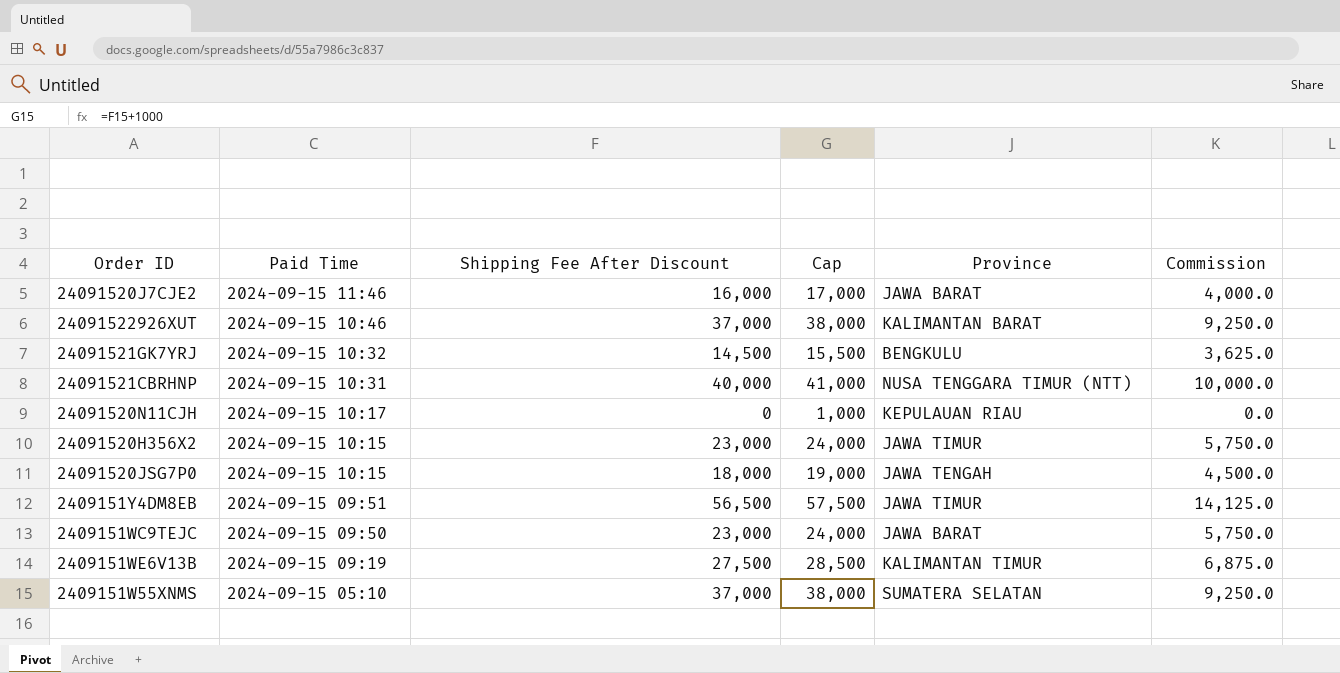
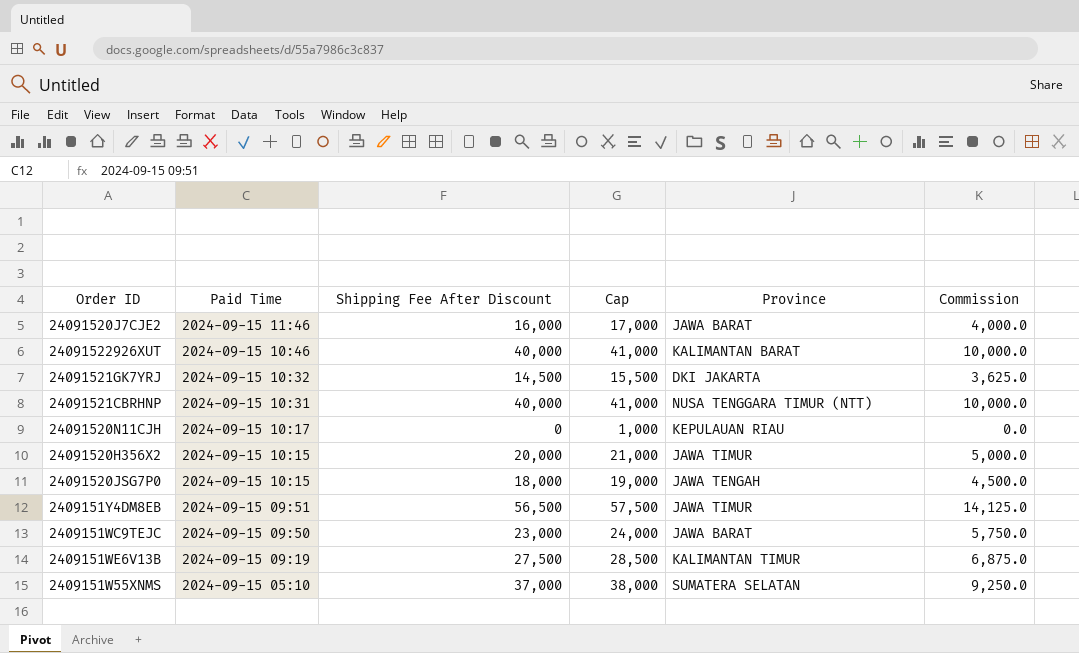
24091522926XUT | Shipping Fee After Discount: 37,000 -> 40,000
24091522926XUT | Cap: 38,000 -> 41,000
24091522926XUT | Commission: 9,250.0 -> 10,000.0
24091521GK7YRJ | Province: BENGKULU -> DKI JAKARTA
24091520H356X2 | Shipping Fee After Discount: 23,000 -> 20,000
24091520H356X2 | Cap: 24,000 -> 21,000
24091520H356X2 | Commission: 5,750.0 -> 5,000.0

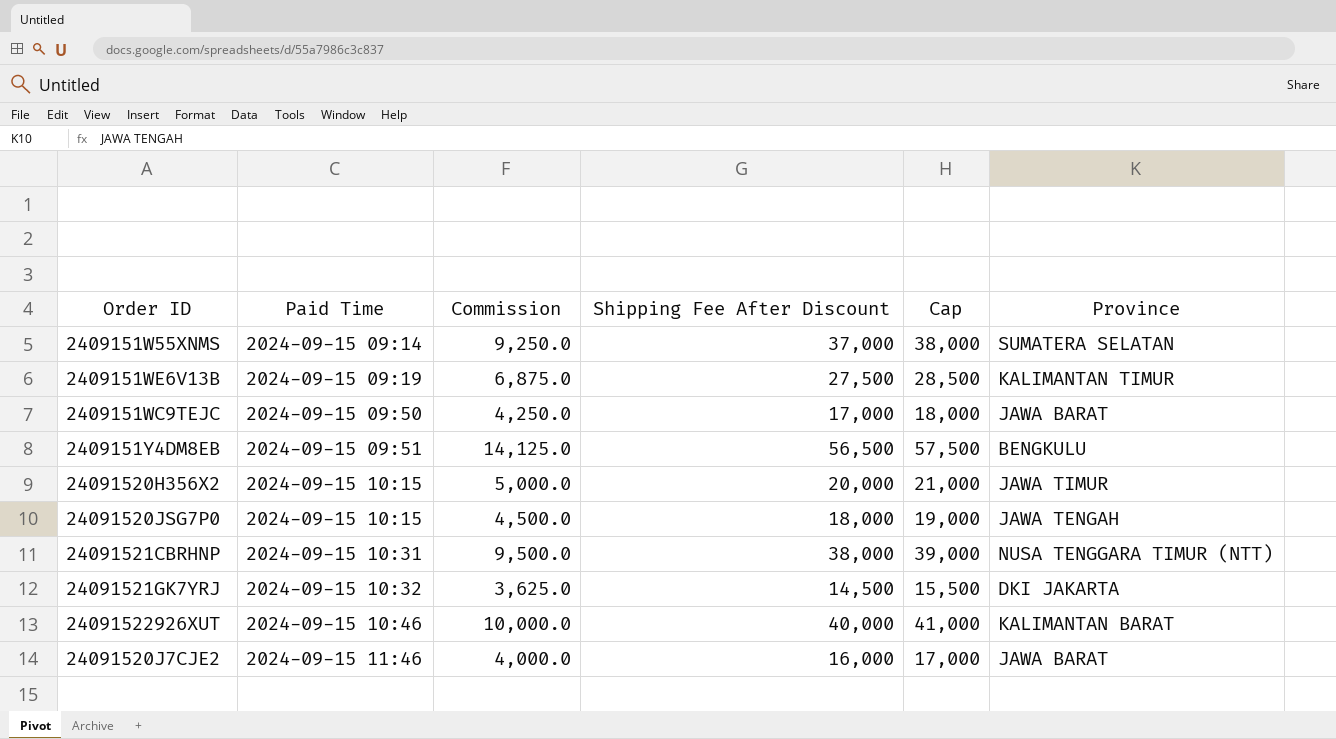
row order: Paid Time descending -> Paid Time ascending
column Commission | position: 6 -> 3
row 24091520N11CJH: 2024-09-15 10:17 | 0 | 1,000 | KEPULAUAN RIAU | 0.0 -> none
2409151W55XNMS | Paid Time: 2024-09-15 05:10 -> 2024-09-15 09:14
2409151WC9TEJC | Commission: 5,750.0 -> 4,250.0
2409151WC9TEJC | Shipping Fee After Discount: 23,000 -> 17,000
2409151WC9TEJC | Cap: 24,000 -> 18,000
2409151Y4DM8EB | Province: JAWA TIMUR -> BENGKULU
24091521CBRHNP | Commission: 10,000.0 -> 9,500.0
24091521CBRHNP | Shipping Fee After Discount: 40,000 -> 38,000
24091521CBRHNP | Cap: 41,000 -> 39,000

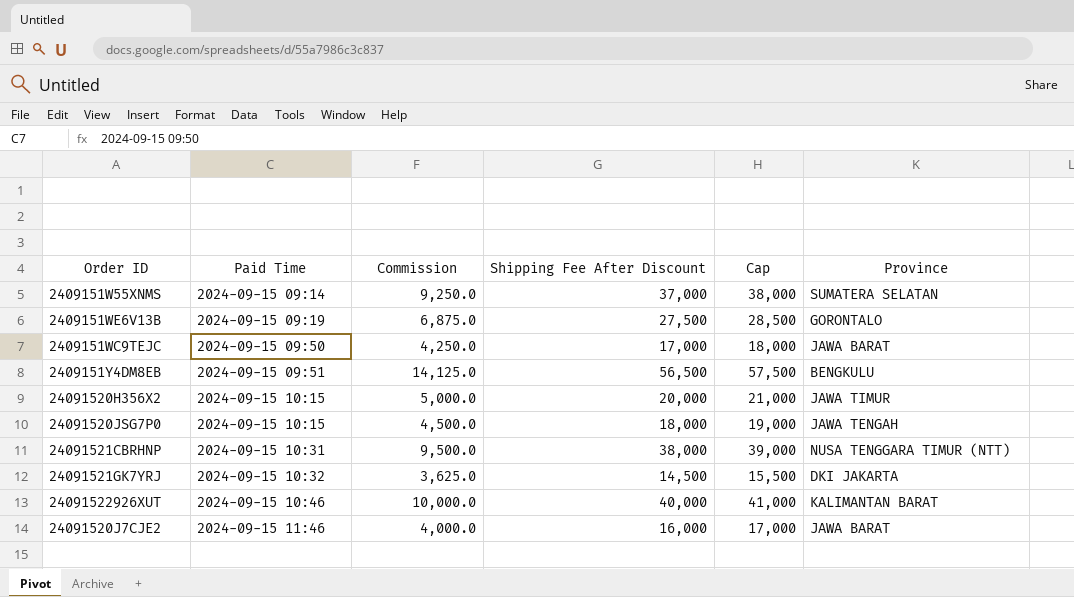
2409151WE6V13B | Province: KALIMANTAN TIMUR -> GORONTALO

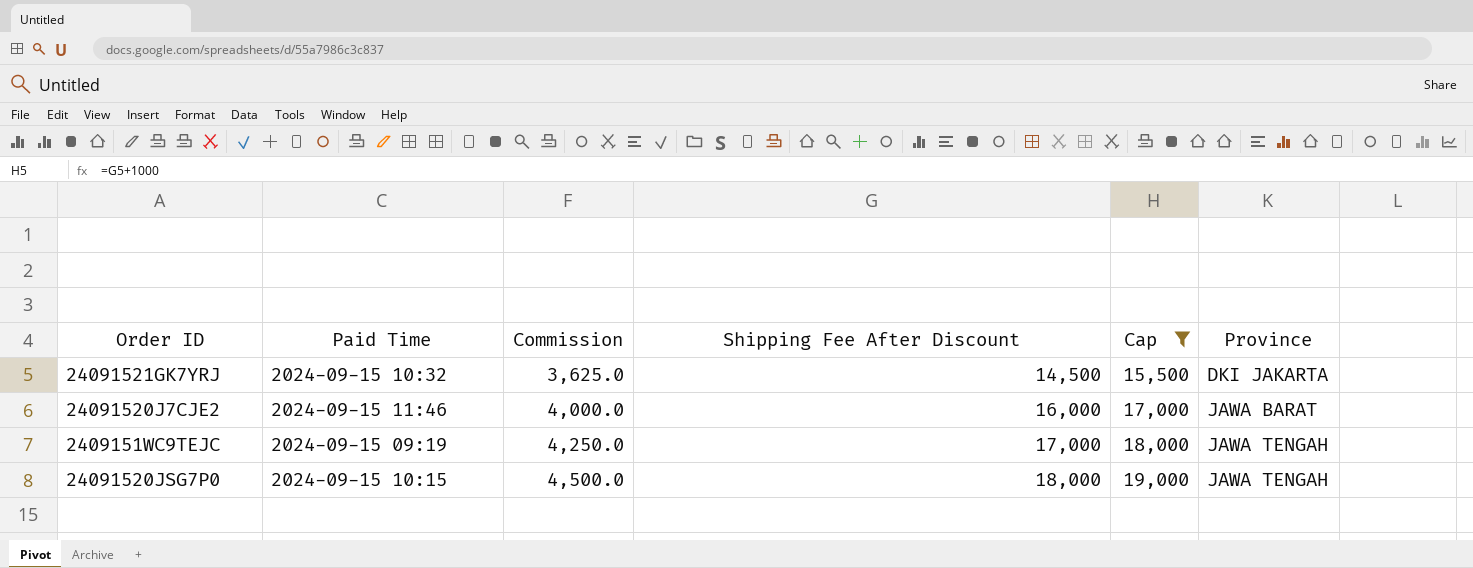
filter: none -> Cap <= 19,000
row order: Paid Time ascending -> Commission ascending
2409151WC9TEJC | Paid Time: 2024-09-15 09:50 -> 2024-09-15 09:19
2409151WC9TEJC | Province: JAWA BARAT -> JAWA TENGAH

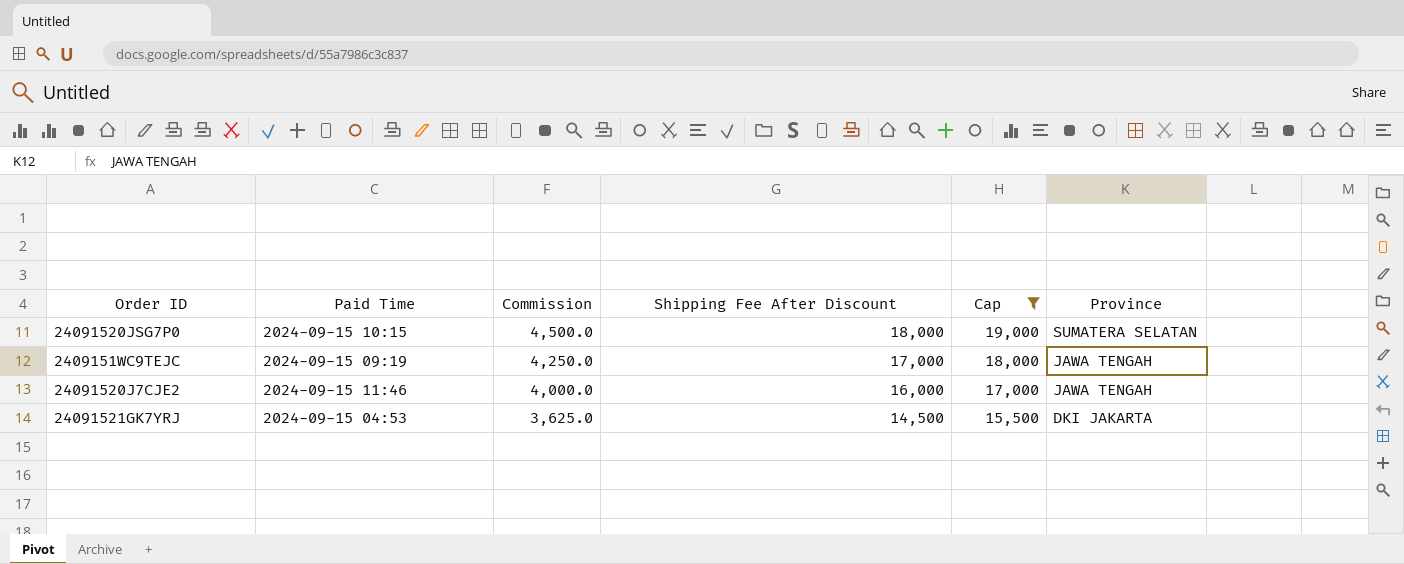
row order: Commission ascending -> Commission descending
24091520JSG7P0 | Province: JAWA TENGAH -> SUMATERA SELATAN
24091520J7CJE2 | Province: JAWA BARAT -> JAWA TENGAH
24091521GK7YRJ | Paid Time: 2024-09-15 10:32 -> 2024-09-15 04:53

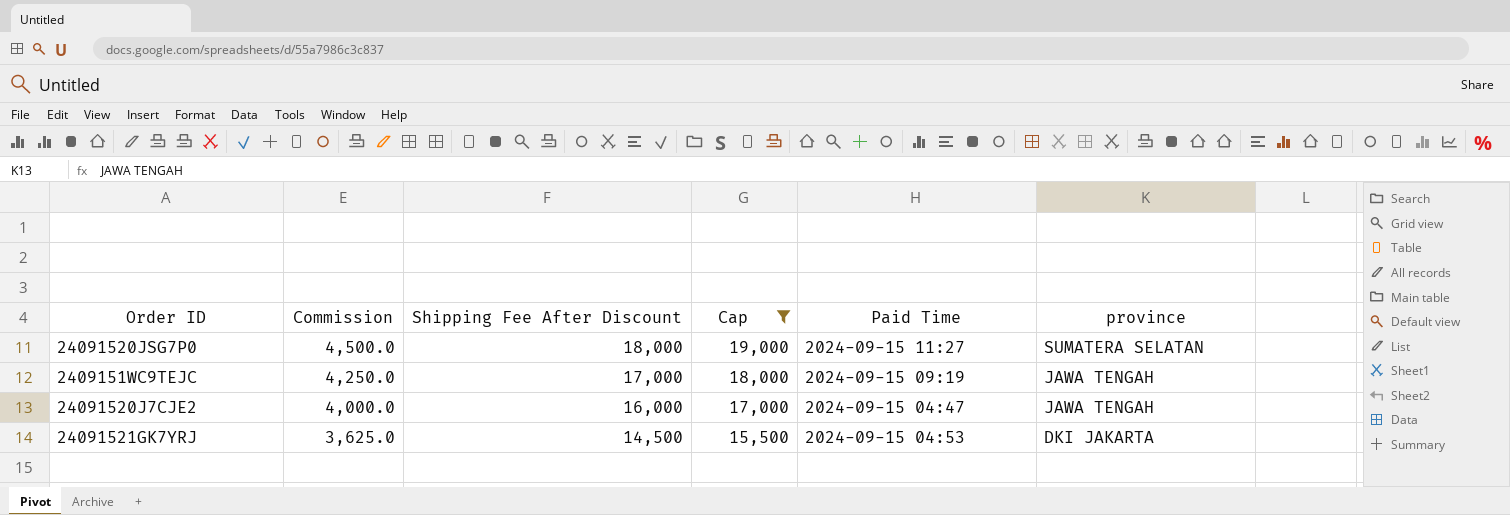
column Paid Time | position: 2 -> 5
column name: Province -> province
24091520JSG7P0 | Paid Time: 2024-09-15 10:15 -> 2024-09-15 11:27
24091520J7CJE2 | Paid Time: 2024-09-15 11:46 -> 2024-09-15 04:47

